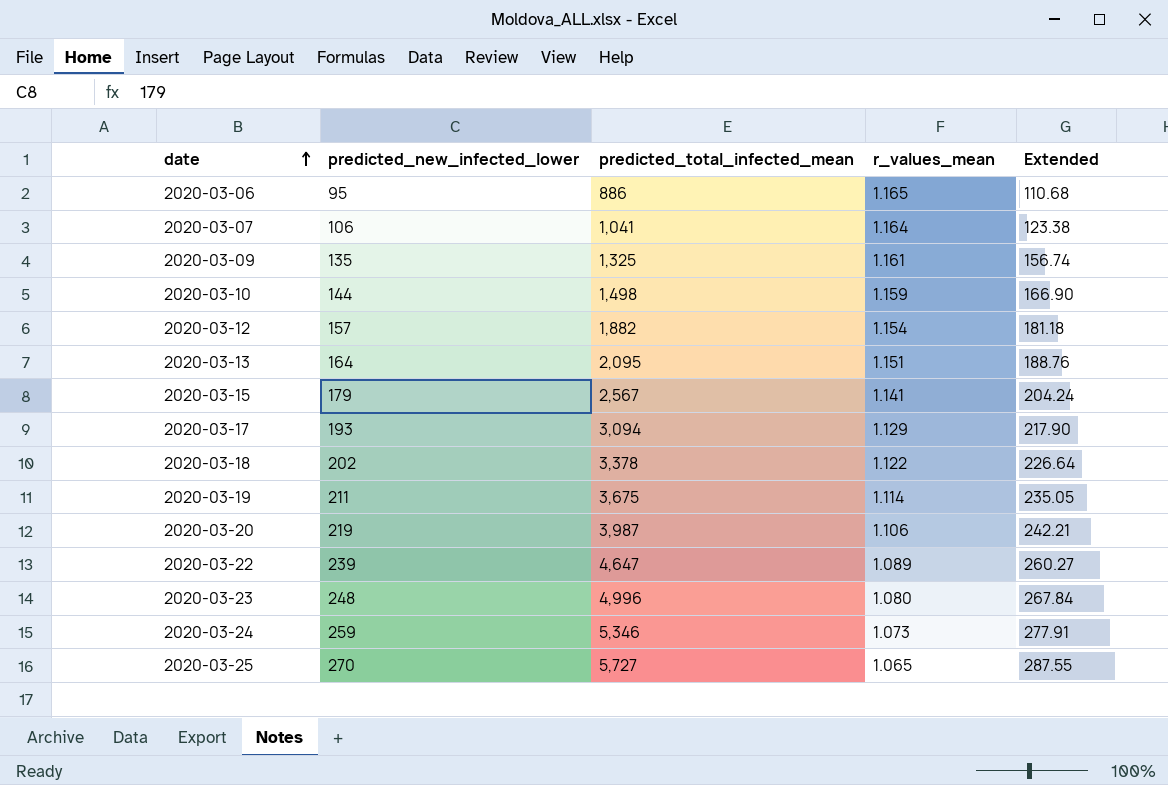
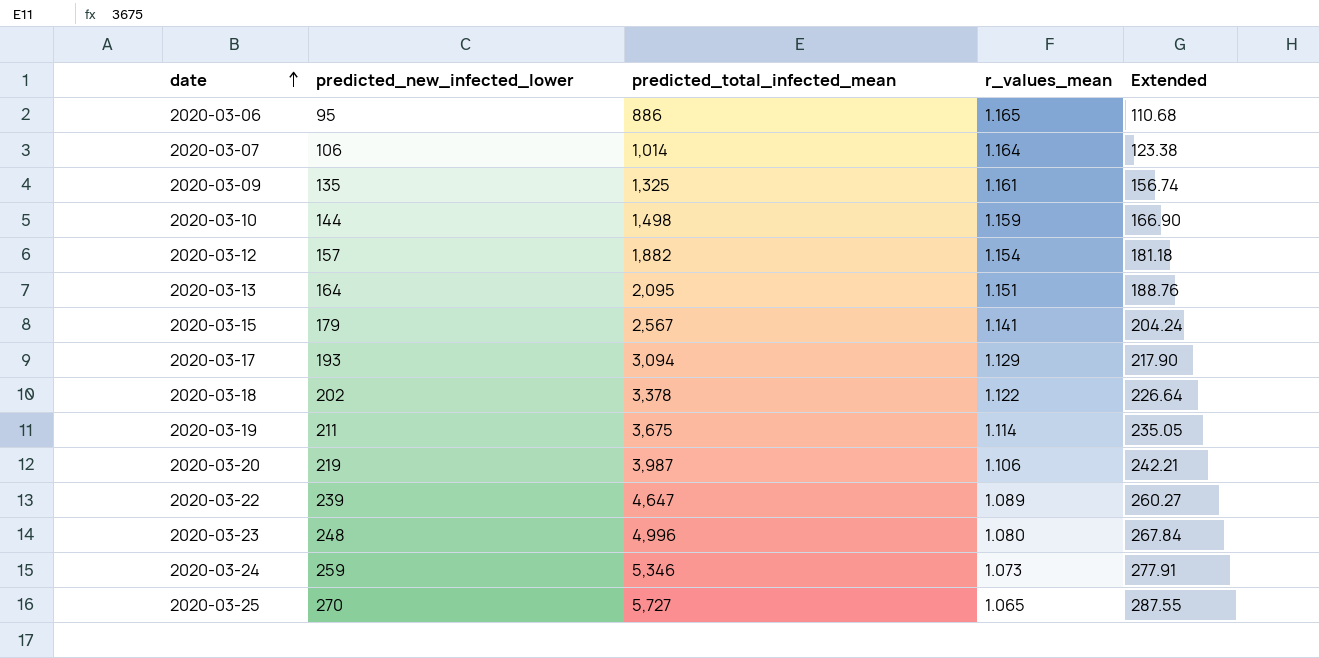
2020-03-07 | predicted_total_infected_mean: 1,041 -> 1,014

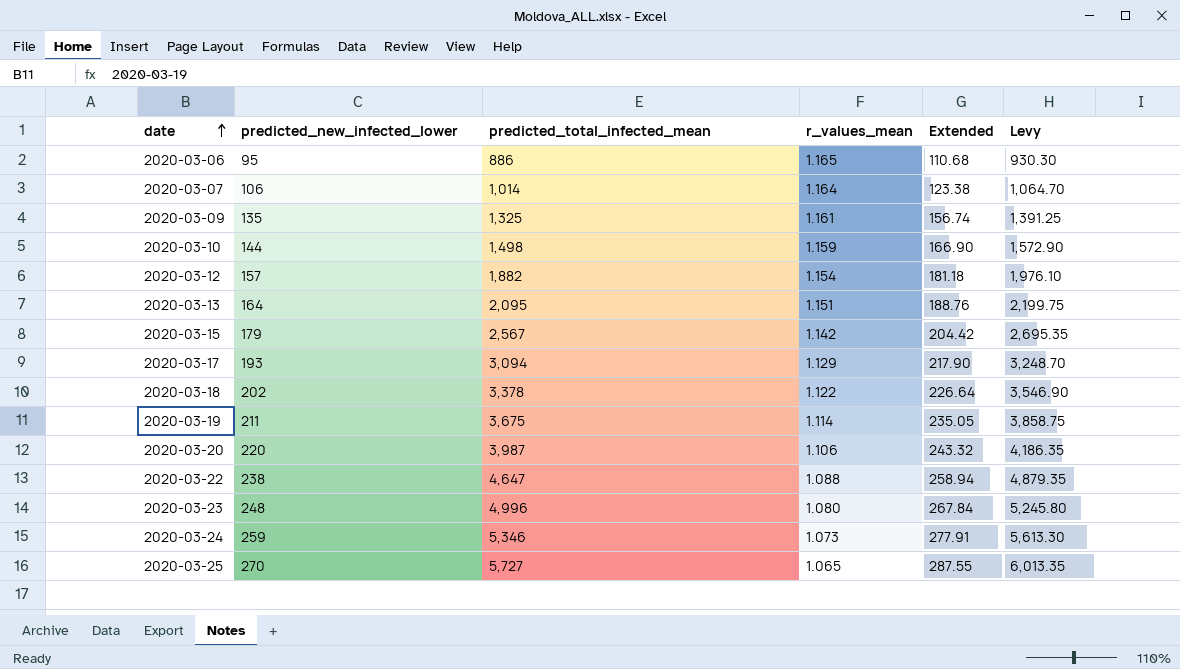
column Levy | formula: none -> [predicted_total_infected_mean] * 1.05
2020-03-15 | r_values_mean: 1.141 -> 1.142
2020-03-15 | Extended: 204.24 -> 204.42
2020-03-20 | predicted_new_infected_lower: 219 -> 220
2020-03-20 | Extended: 242.21 -> 243.32
2020-03-22 | predicted_new_infected_lower: 239 -> 238
2020-03-22 | r_values_mean: 1.089 -> 1.088
2020-03-22 | Extended: 260.27 -> 258.94

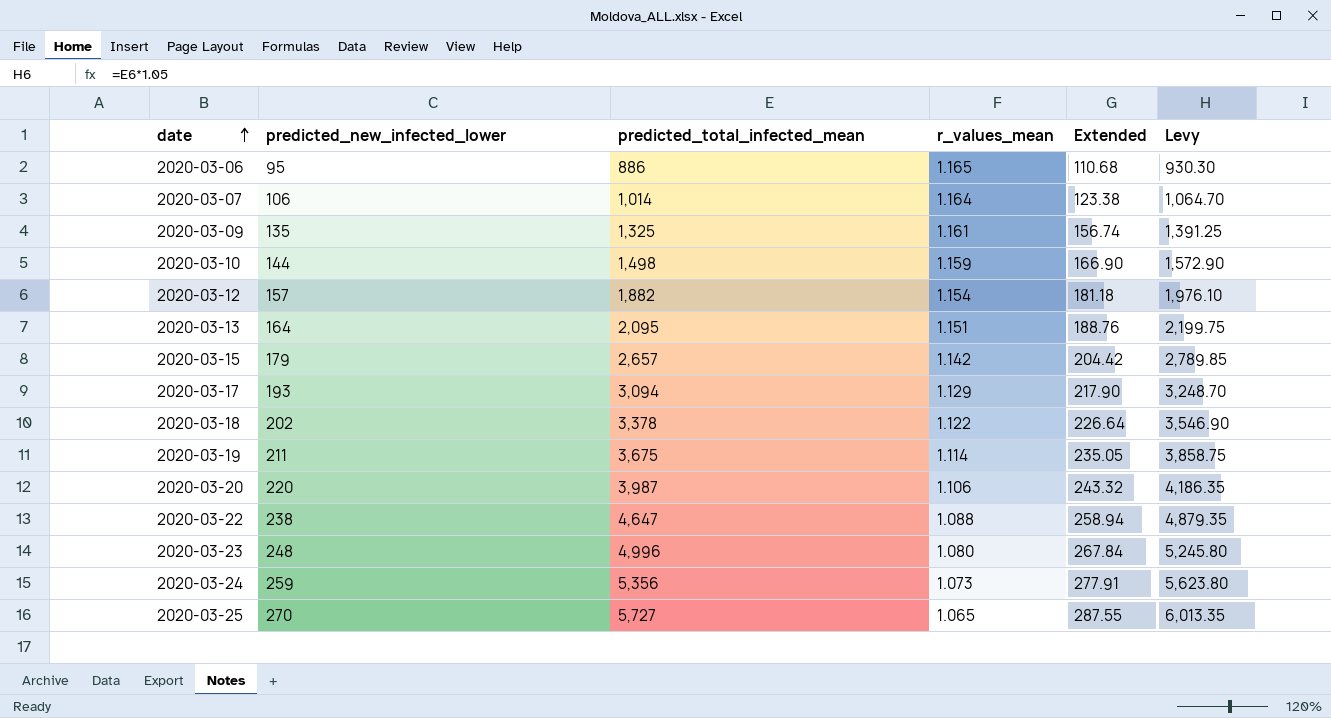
2020-03-15 | predicted_total_infected_mean: 2,567 -> 2,657
2020-03-15 | Levy: 2,695.35 -> 2,789.85
2020-03-24 | predicted_total_infected_mean: 5,346 -> 5,356
2020-03-24 | Levy: 5,613.30 -> 5,623.80

